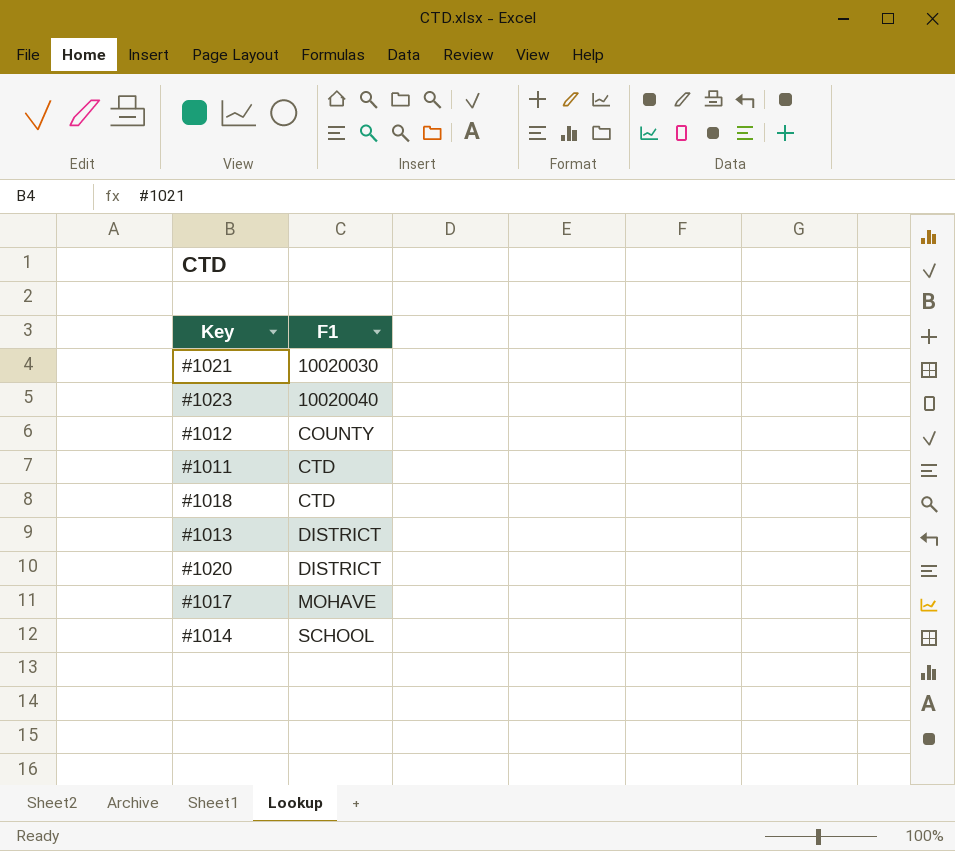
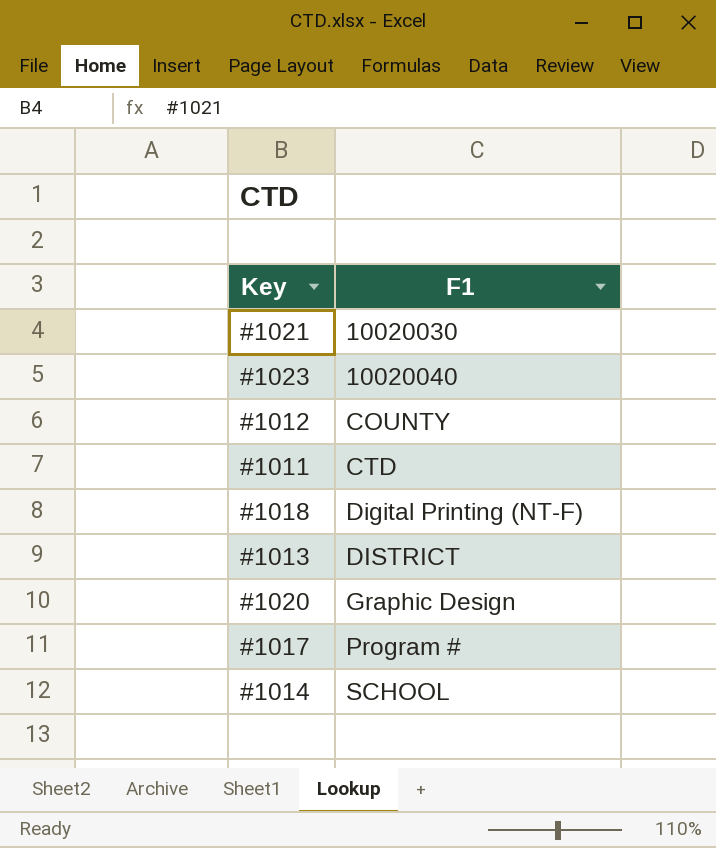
#1018 | F1: CTD -> Digital Printing (NT-F)
#1020 | F1: DISTRICT -> Graphic Design
#1017 | F1: MOHAVE -> Program #

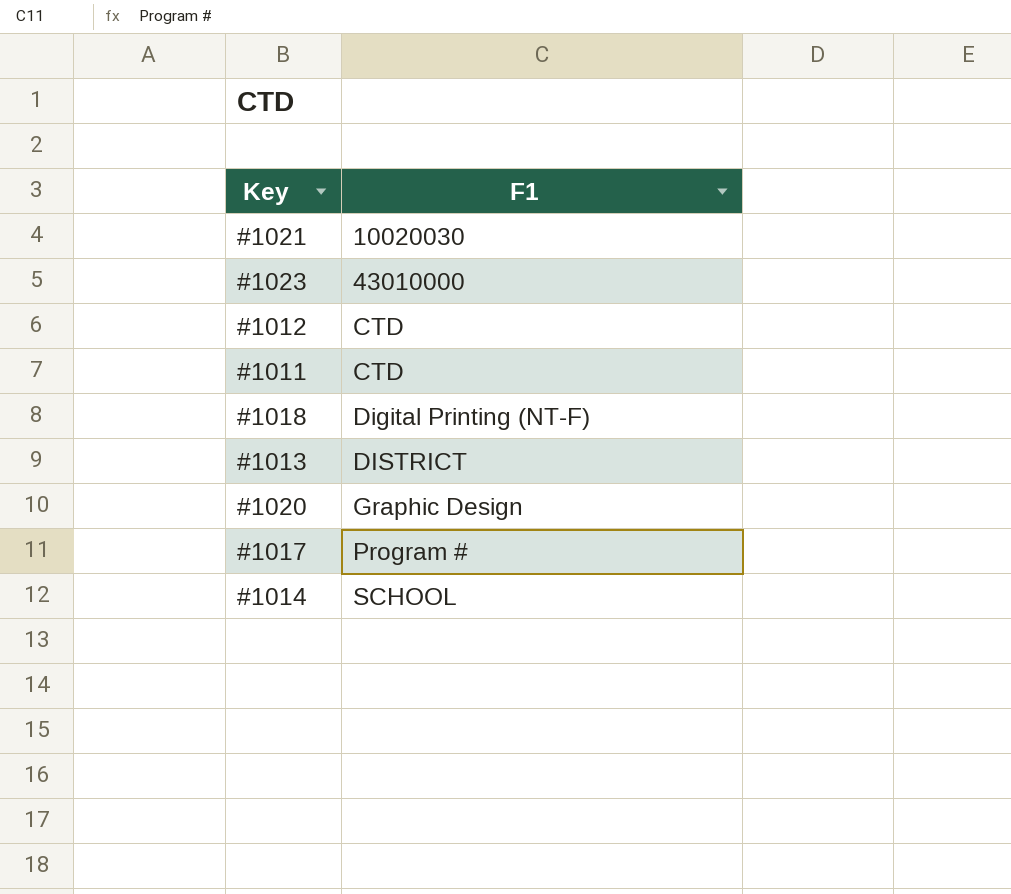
#1023 | F1: 10020040 -> 43010000
#1012 | F1: COUNTY -> CTD

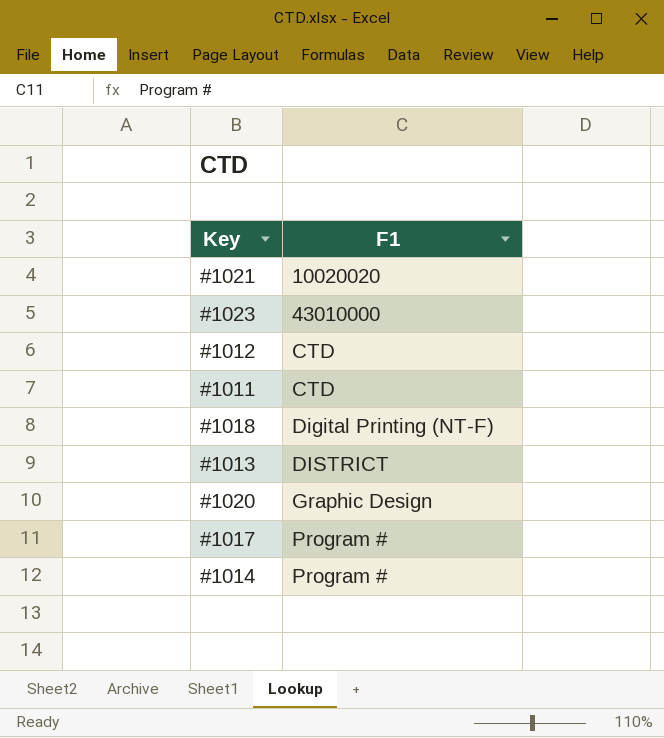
#1021 | F1: 10020030 -> 10020020
#1014 | F1: SCHOOL -> Program #

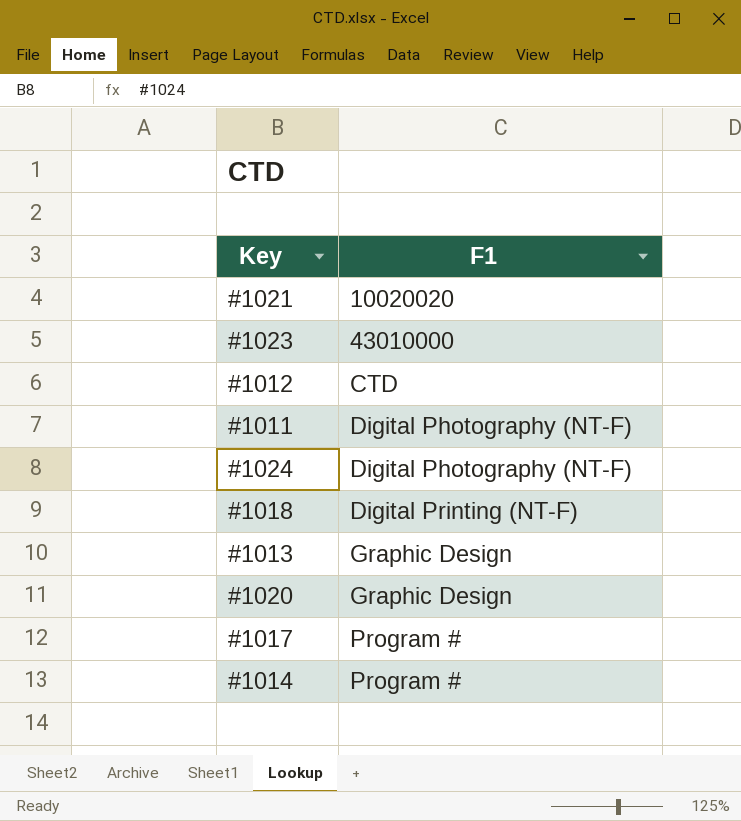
#1011 | F1: CTD -> Digital Photography (NT-F)
row #1024: none -> Digital Photography (NT-F)
#1013 | F1: DISTRICT -> Graphic Design

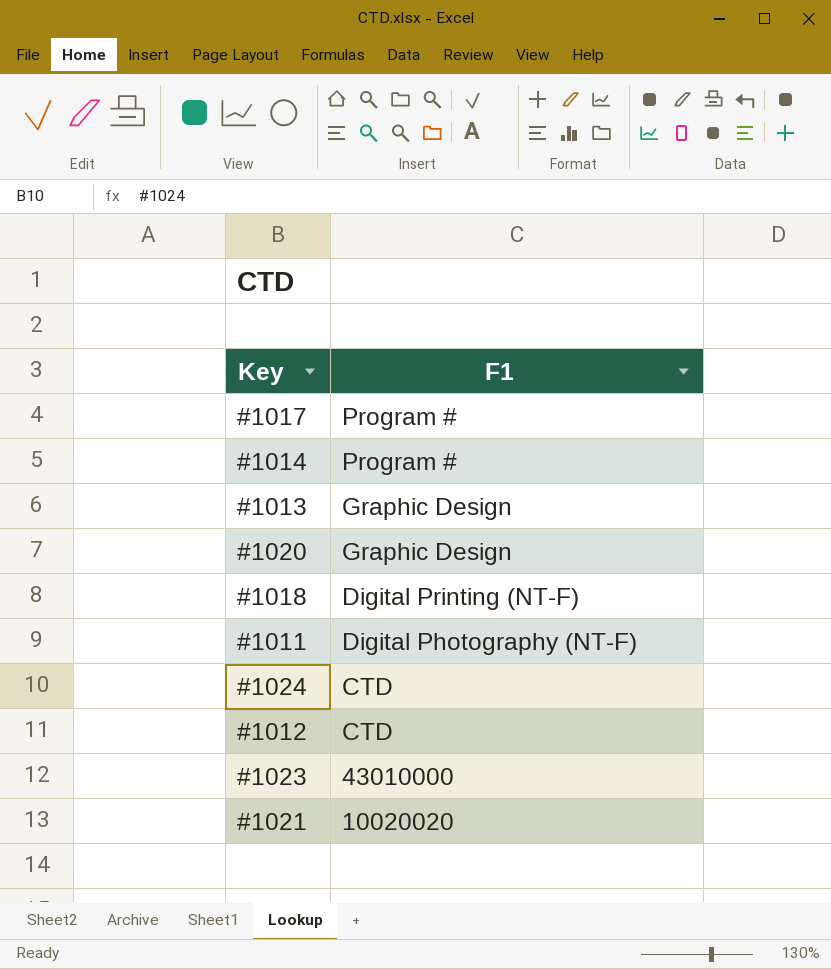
row order: F1 ascending -> F1 descending
#1024 | F1: Digital Photography (NT-F) -> CTD

